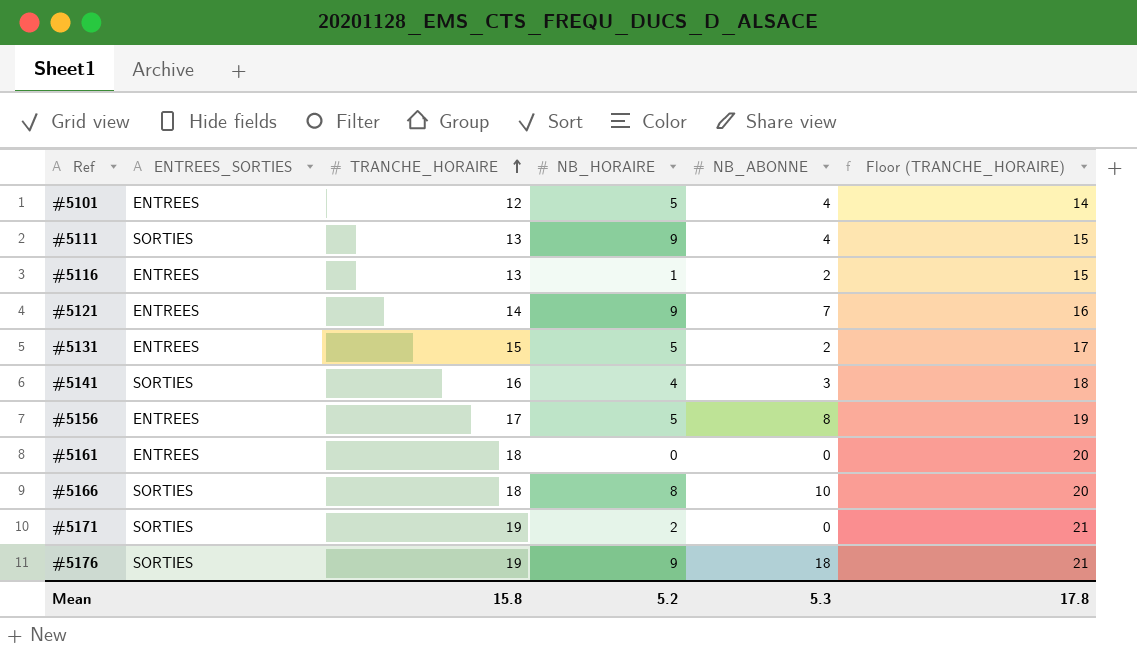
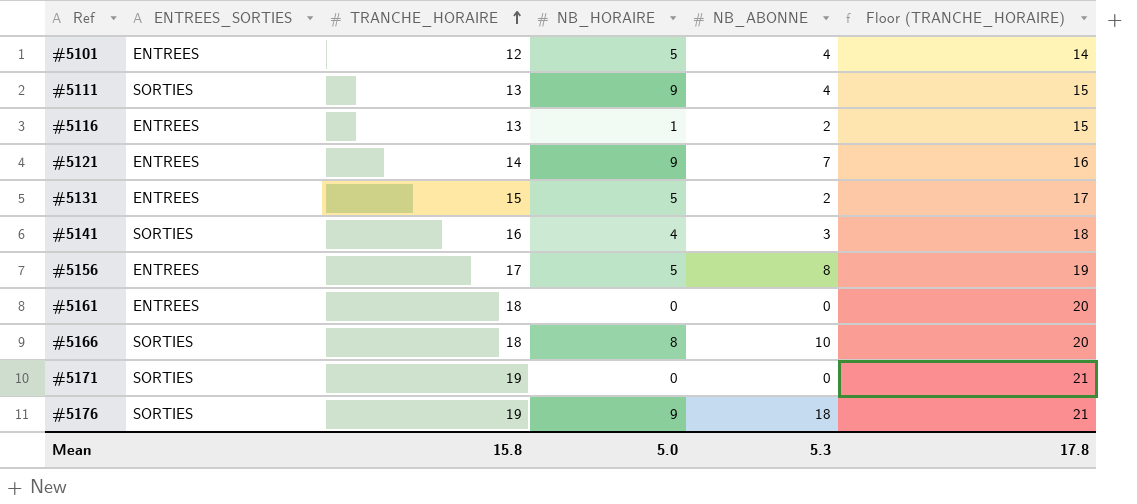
#5171 | NB_HORAIRE: 2 -> 0
Mean | NB_HORAIRE: 5.2 -> 5.0

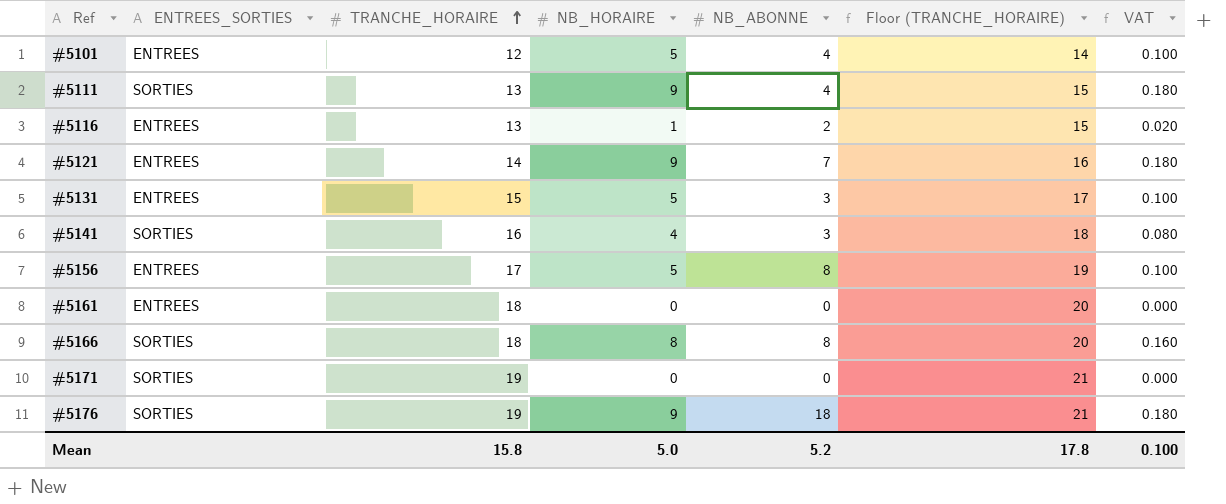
column VAT | formula: none -> [NB_HORAIRE] * 0.02
#5131 | NB_ABONNE: 2 -> 3
#5166 | NB_ABONNE: 10 -> 8
Mean | NB_ABONNE: 5.3 -> 5.2

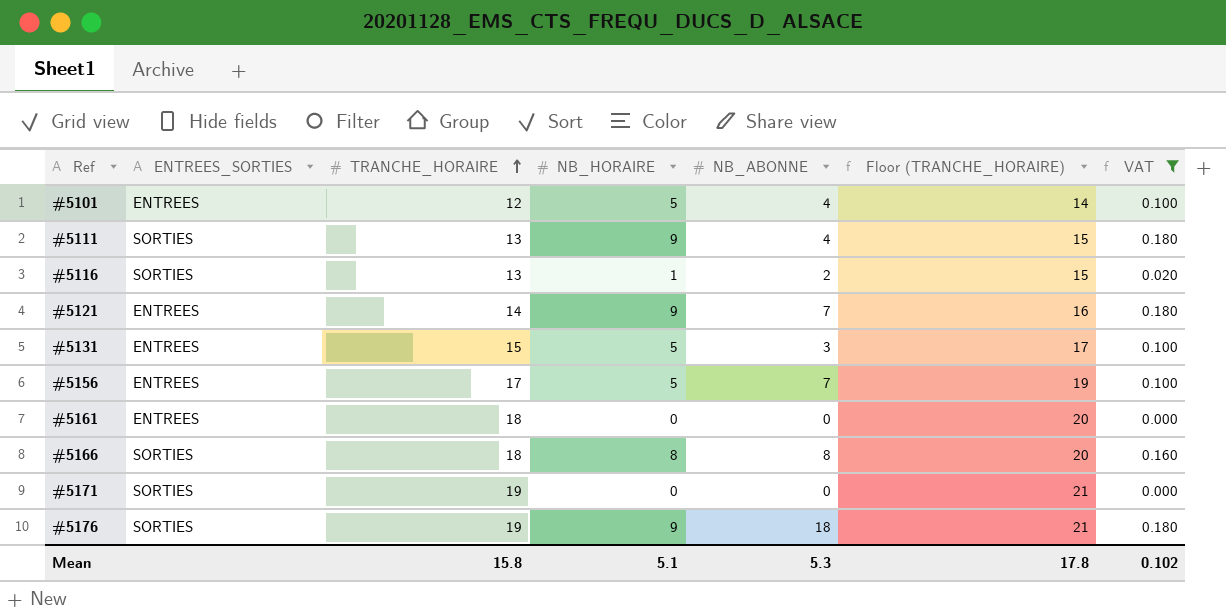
filter: none -> VAT != 0.080
#5116 | ENTREES_SORTIES: ENTREES -> SORTIES
#5156 | NB_ABONNE: 8 -> 7
Mean | NB_HORAIRE: 5.0 -> 5.1
Mean | NB_ABONNE: 5.2 -> 5.3
Mean | VAT: 0.100 -> 0.102

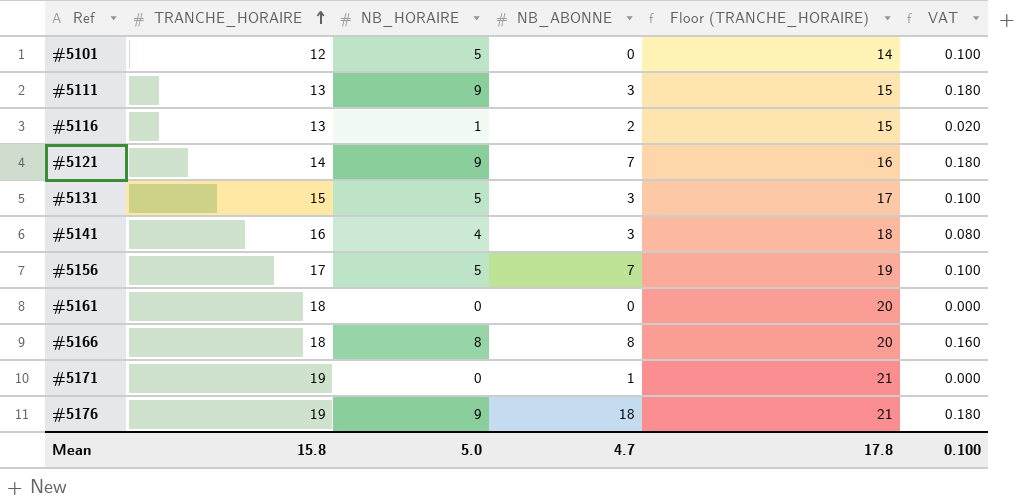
filter: VAT != 0.080 -> none
column ENTREES_SORTIES | position: 2 -> none
#5101 | NB_ABONNE: 4 -> 0
#5111 | NB_ABONNE: 4 -> 3
#5171 | NB_ABONNE: 0 -> 1
Mean | NB_HORAIRE: 5.1 -> 5.0
Mean | NB_ABONNE: 5.3 -> 4.7
Mean | VAT: 0.102 -> 0.100

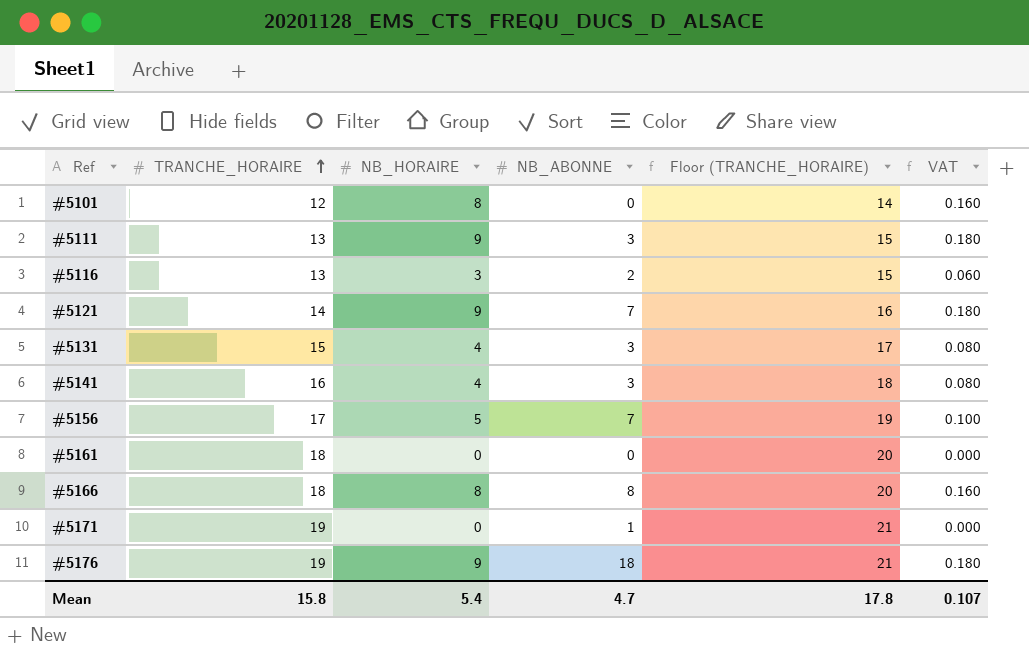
#5101 | NB_HORAIRE: 5 -> 8
#5101 | VAT: 0.100 -> 0.160
#5116 | NB_HORAIRE: 1 -> 3
#5116 | VAT: 0.020 -> 0.060
#5131 | NB_HORAIRE: 5 -> 4
#5131 | VAT: 0.100 -> 0.080
Mean | NB_HORAIRE: 5.0 -> 5.4
Mean | VAT: 0.100 -> 0.107

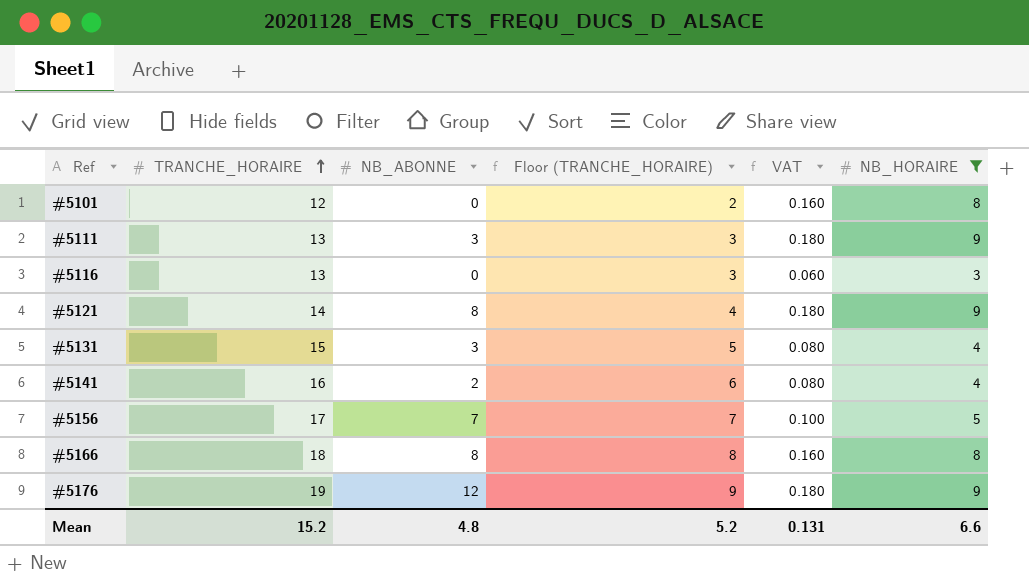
filter: none -> NB_HORAIRE != 0
column Floor (TRANCHE_HORAIRE) | formula: [TRANCHE_HORAIRE] + 2 -> [TRANCHE_HORAIRE] - 10
column NB_HORAIRE | position: 3 -> 6
#5116 | NB_ABONNE: 2 -> 0
#5121 | NB_ABONNE: 7 -> 8
#5141 | NB_ABONNE: 3 -> 2
#5176 | NB_ABONNE: 18 -> 12
Mean | TRANCHE_HORAIRE: 15.8 -> 15.2
Mean | NB_ABONNE: 4.7 -> 4.8
Mean | Floor (TRANCHE_HORAIRE): 17.8 -> 5.2
Mean | VAT: 0.107 -> 0.131
Mean | NB_HORAIRE: 5.4 -> 6.6

